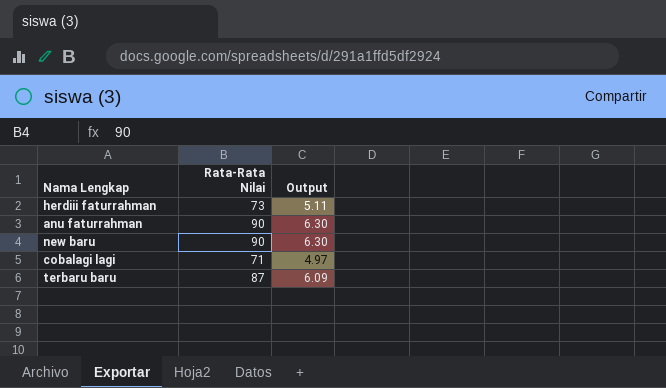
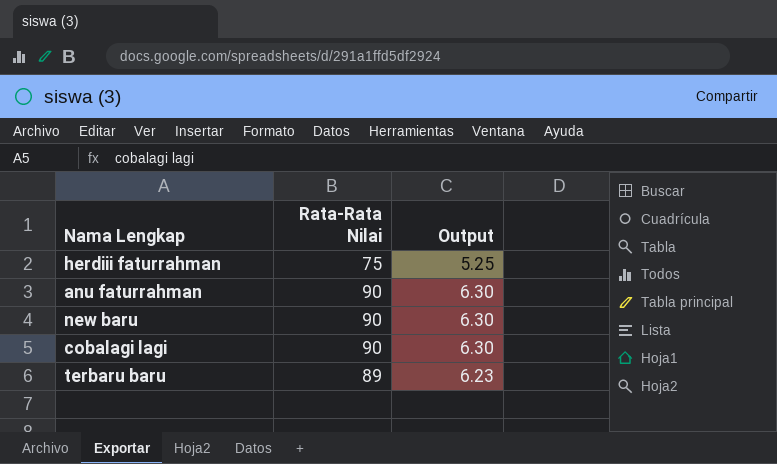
herdiii faturrahman | Rata-Rata Nilai: 73 -> 75
herdiii faturrahman | Output: 5.11 -> 5.25
cobalagi lagi | Rata-Rata Nilai: 71 -> 90
cobalagi lagi | Output: 4.97 -> 6.30
terbaru baru | Rata-Rata Nilai: 87 -> 89
terbaru baru | Output: 6.09 -> 6.23

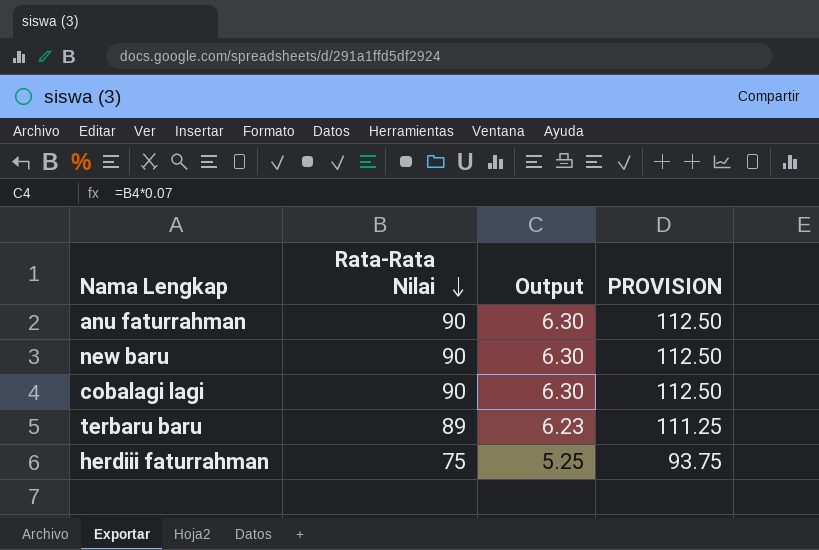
row order: none -> Rata-Rata Nilai descending
column PROVISION | formula: none -> [Rata-Rata Nilai] * 1.25

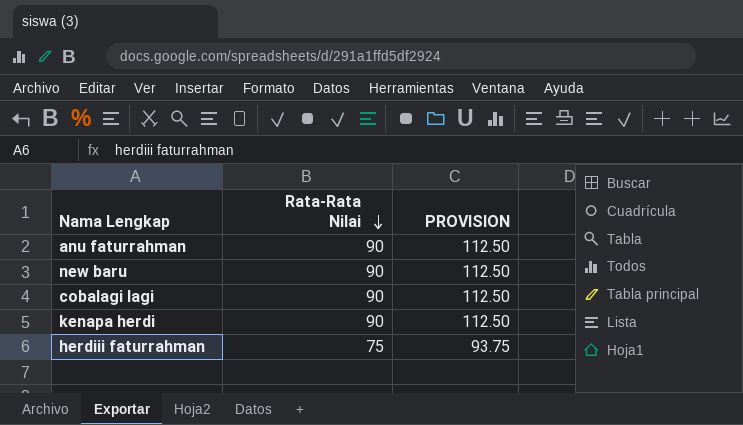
column Output | formula: [Rata-Rata Nilai] * 0.07 -> none
row terbaru baru: 89 | 6.23 | 111.25 -> none
row kenapa herdi: none -> 90 | 112.50

